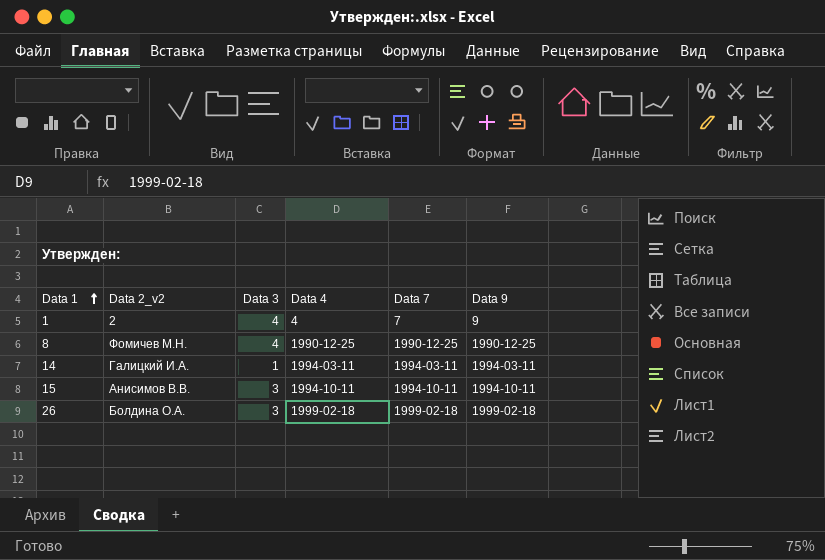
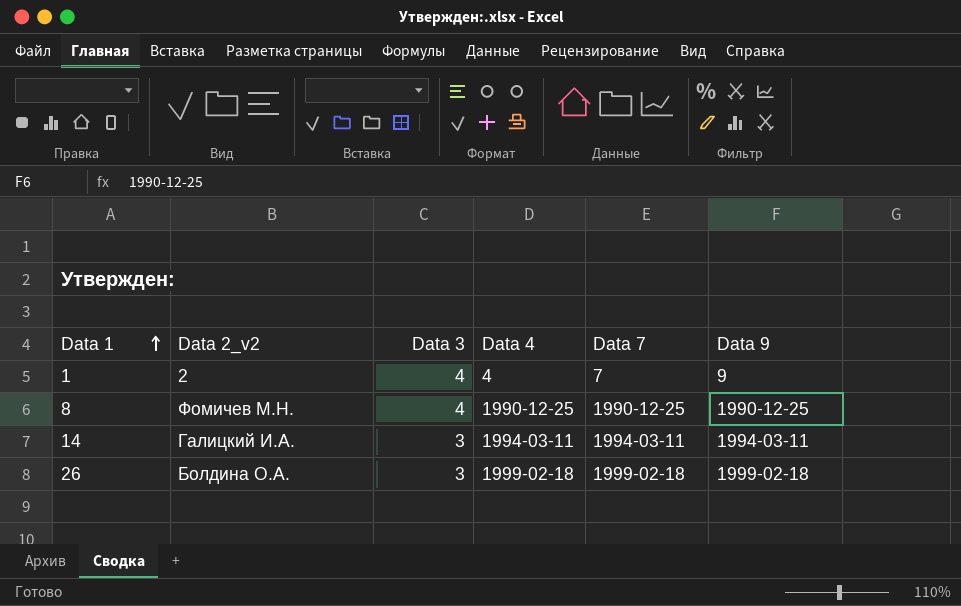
row 15: Анисимов В.В. | 3 | 1994-10-11 | 1994-10-11 | 1994-10-11 -> none
14 | Data 3: 1 -> 3

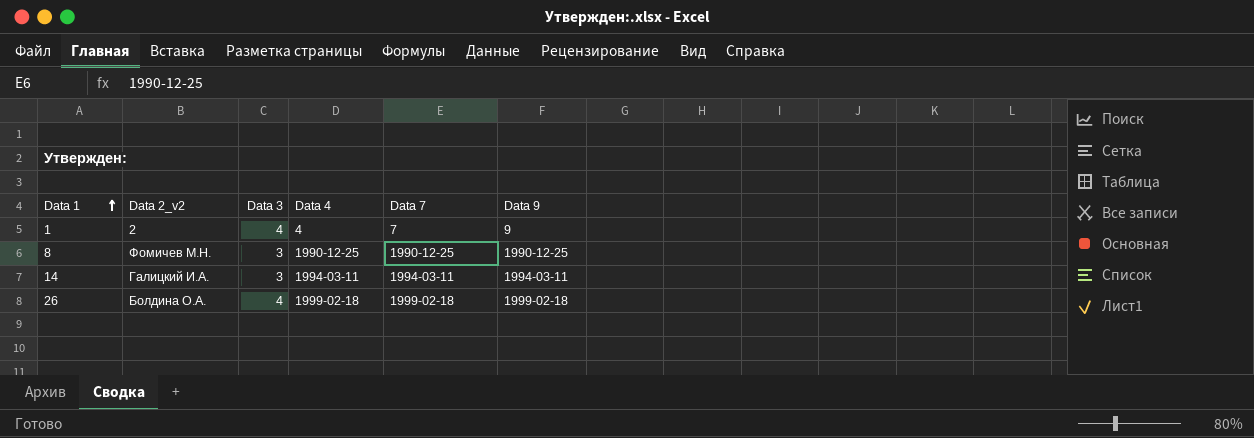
8 | Data 3: 4 -> 3
26 | Data 3: 3 -> 4

